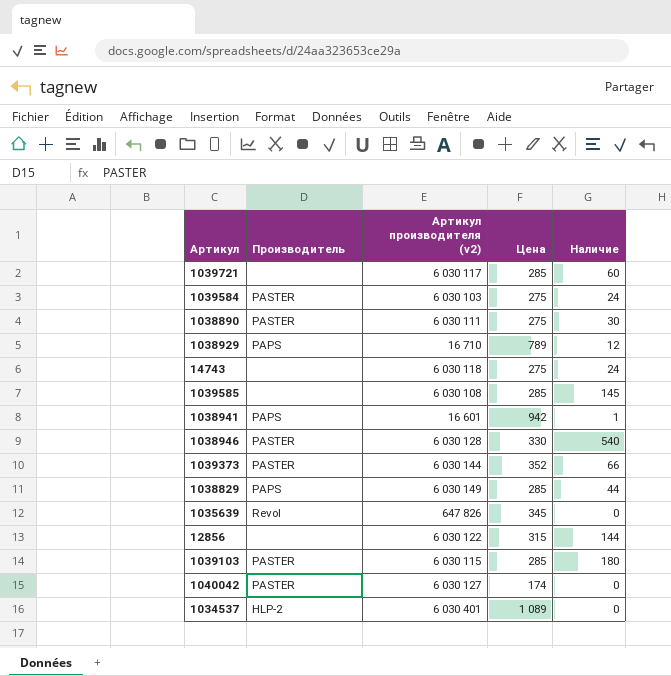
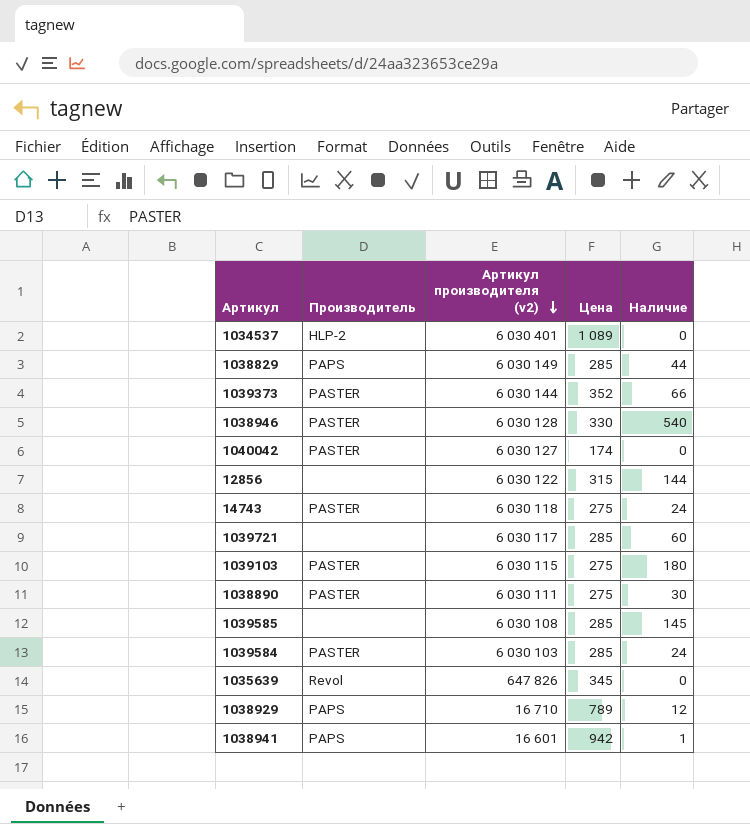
row order: none -> Артикул производителя (v2) descending
14743 | Производитель: none -> PASTER
1039103 | Цена: 285 -> 275
1039584 | Цена: 275 -> 285

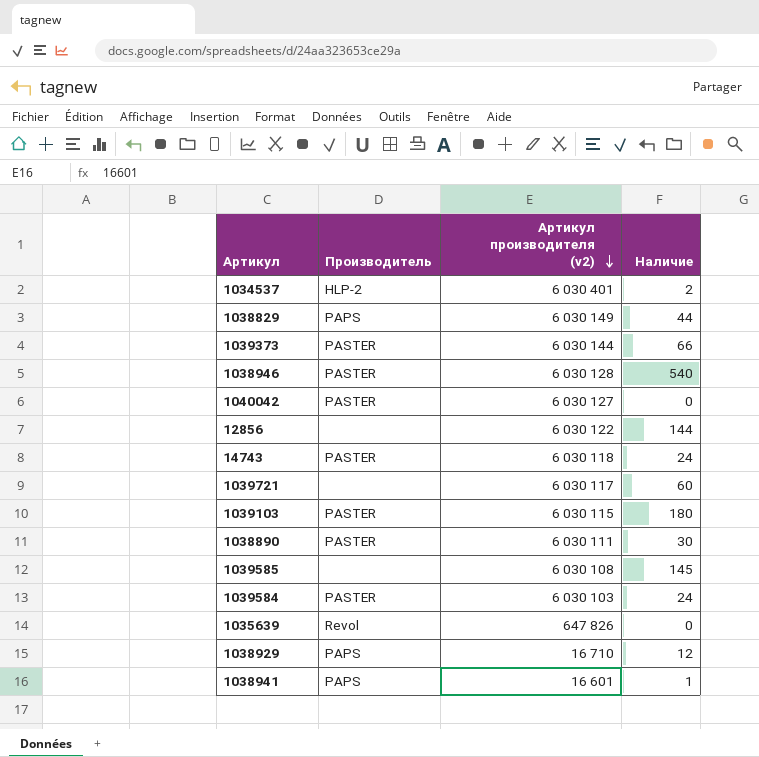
column Цена | position: 4 -> none
1034537 | Наличие: 0 -> 2

